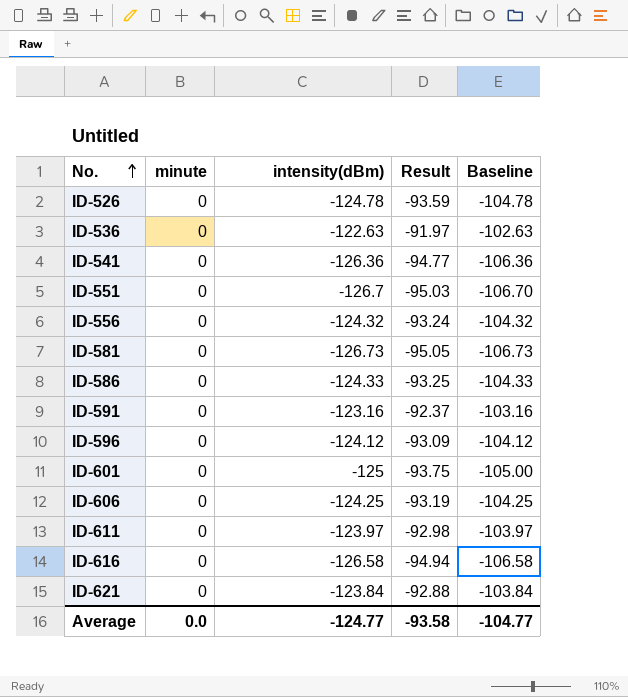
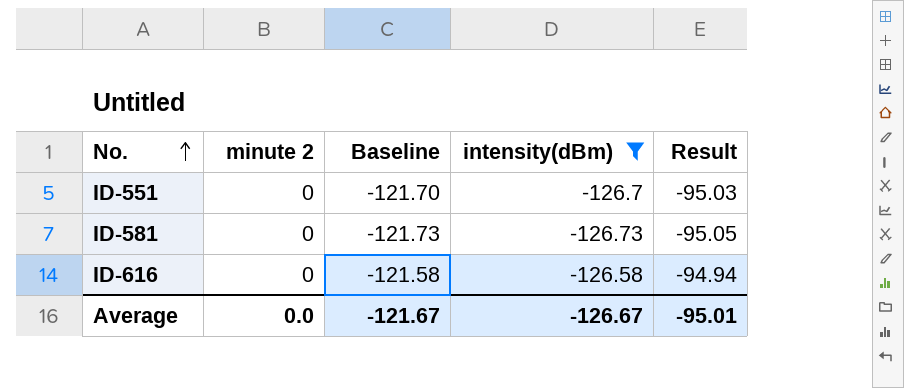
filter: none -> intensity(dBm) <= -126.58
column name: minute -> minute 2
column Baseline | formula: [intensity(dBm)] + 20 -> [intensity(dBm)] + 5
column Baseline | position: 5 -> 3
Average | Baseline: -104.77 -> -121.67
Average | intensity(dBm): -124.77 -> -126.67
Average | Result: -93.58 -> -95.01

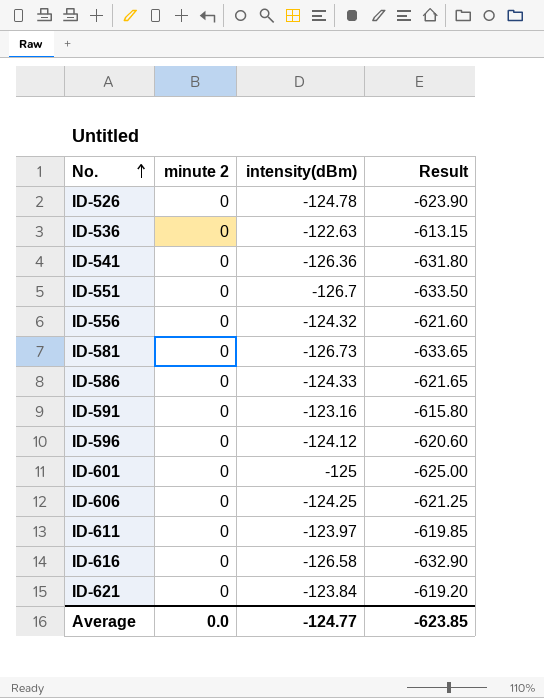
filter: intensity(dBm) <= -126.58 -> none
column Baseline | formula: [intensity(dBm)] + 5 -> none
column Result | formula: [intensity(dBm)] * 0.75 -> [intensity(dBm)] * 5
Average | intensity(dBm): -126.67 -> -124.77
Average | Result: -95.01 -> -623.85

